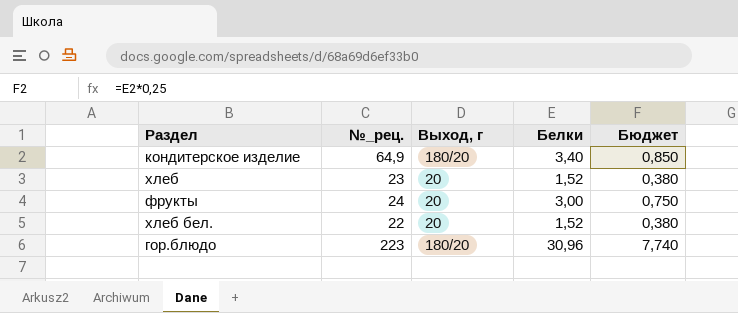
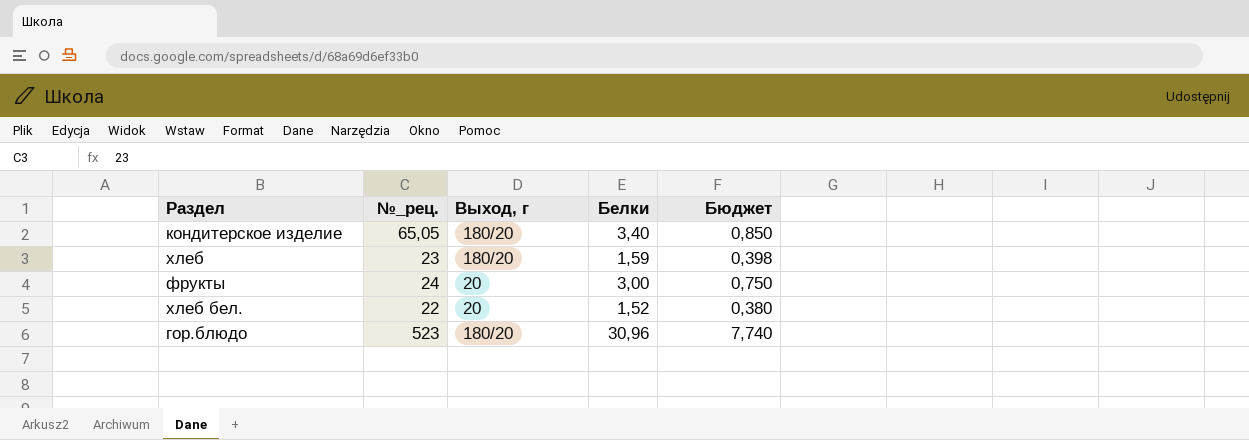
кондитерское изделие | №_рец.: 64,9 -> 65,05
хлеб | Выход, г: 20 -> 180/20
хлеб | Белки: 1,52 -> 1,59
хлеб | Бюджет: 0,380 -> 0,398
гор.блюдо | №_рец.: 223 -> 523

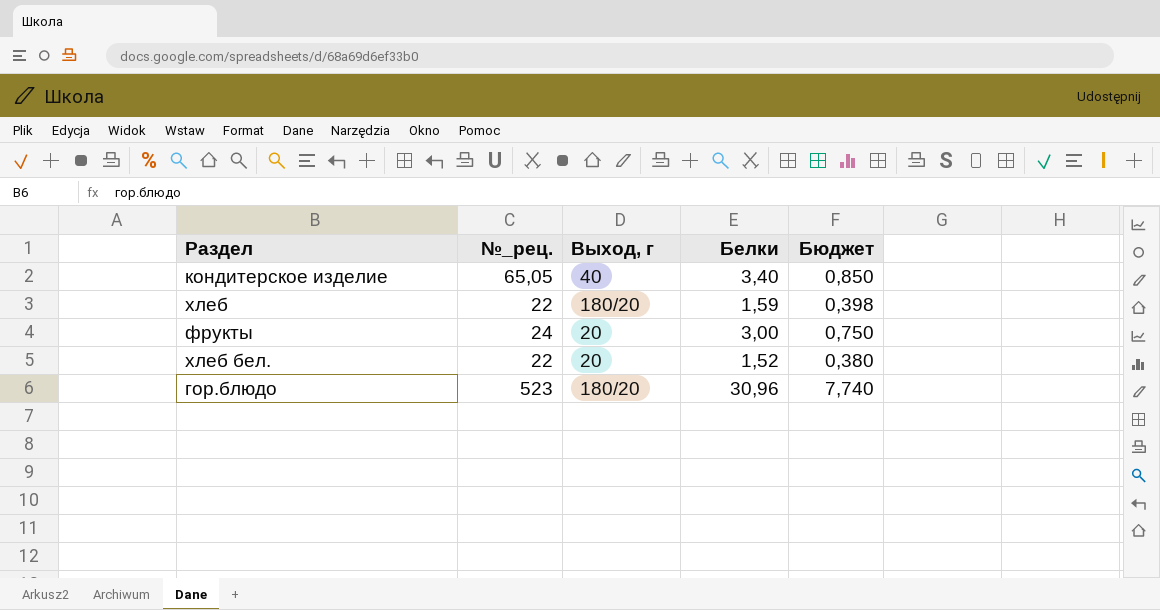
кондитерское изделие | Выход, г: 180/20 -> 40
хлеб | №_рец.: 23 -> 22

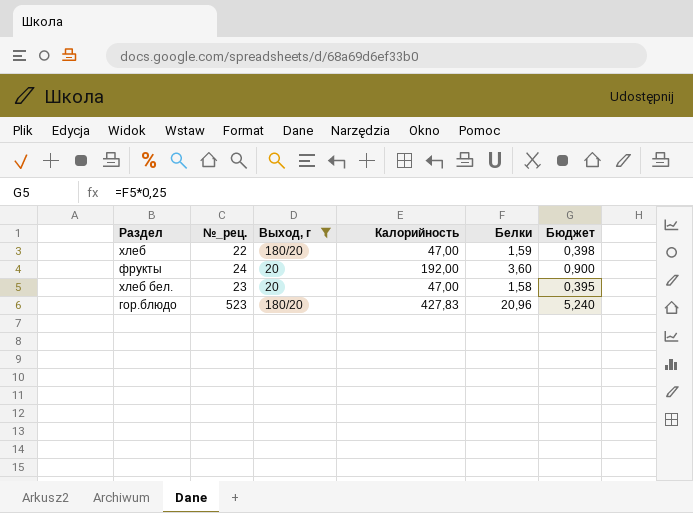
filter: none -> Выход, г != 40
column Калорийность | position: none -> 4
фрукты | Белки: 3,00 -> 3,60
фрукты | Бюджет: 0,750 -> 0,900
хлеб бел. | №_рец.: 22 -> 23
хлеб бел. | Белки: 1,52 -> 1,58
хлеб бел. | Бюджет: 0,380 -> 0,395
гор.блюдо | Белки: 30,96 -> 20,96
гор.блюдо | Бюджет: 7,740 -> 5,240

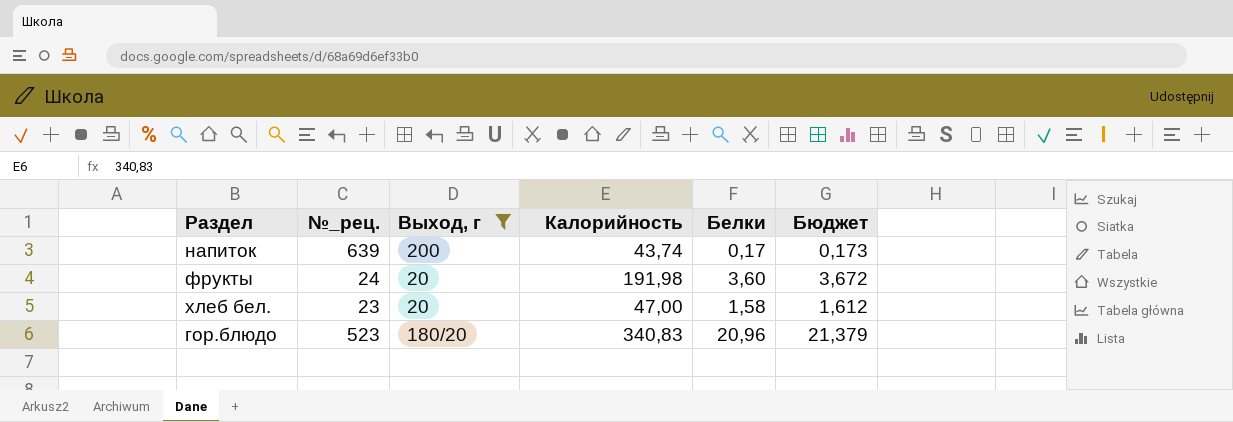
column Бюджет | formula: [Белки] * 0,25 -> [Белки] * 1,02
row хлеб: 22 | 180/20 | 47,00 | 1,59 | 0,398 -> none
row напиток: none -> 639 | 200 | 43,74 | 0,17 | 0,173
фрукты | Калорийность: 192,00 -> 191,98
гор.блюдо | Калорийность: 427,83 -> 340,83

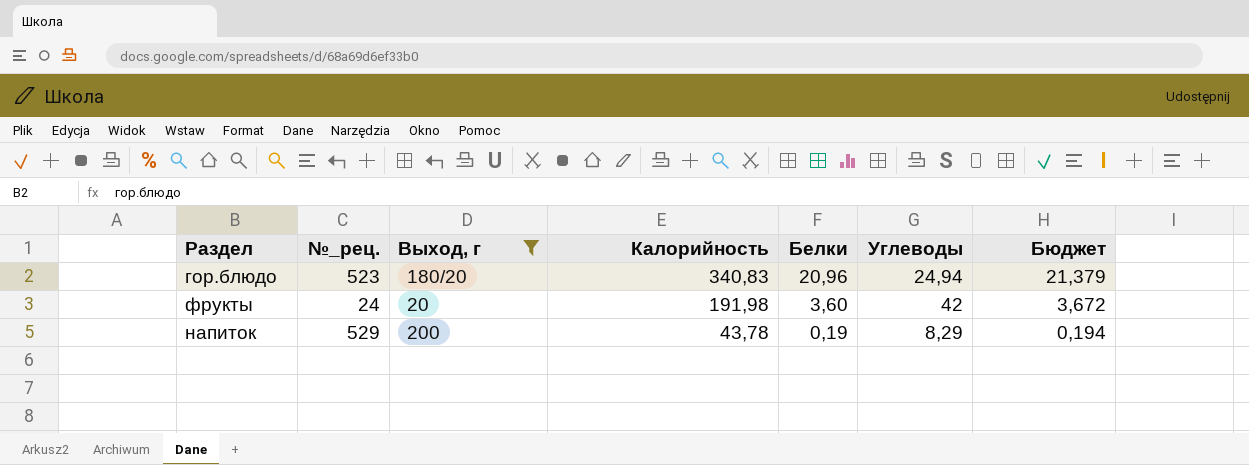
row order: none -> Калорийность descending
column Углеводы | position: none -> 6
row хлеб бел.: 23 | 20 | 47,00 | 1,58 | 1,612 -> none
напиток | №_рец.: 639 -> 529
напиток | Калорийность: 43,74 -> 43,78
напиток | Белки: 0,17 -> 0,19
напиток | Бюджет: 0,173 -> 0,194

